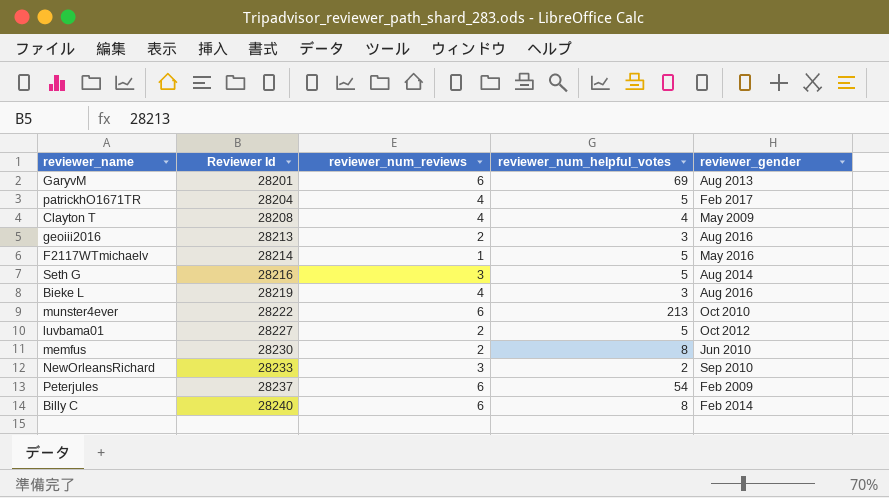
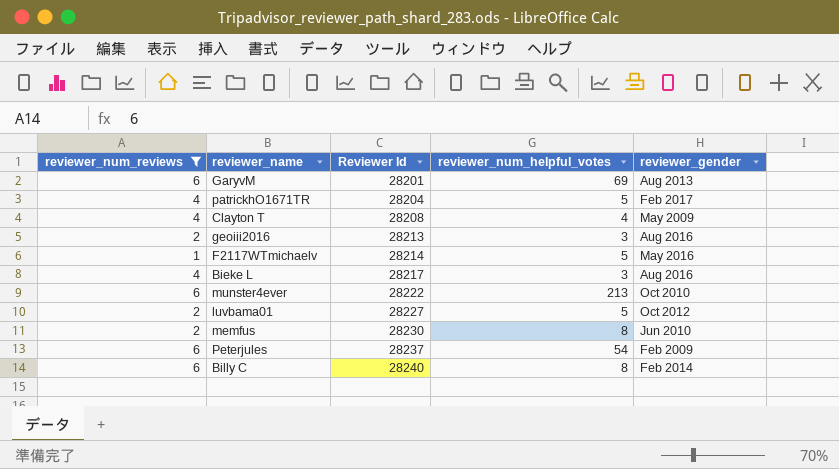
filter: none -> reviewer_num_reviews != 3
column reviewer_num_reviews | position: 3 -> 1
Bieke L | Reviewer Id: 28219 -> 28217

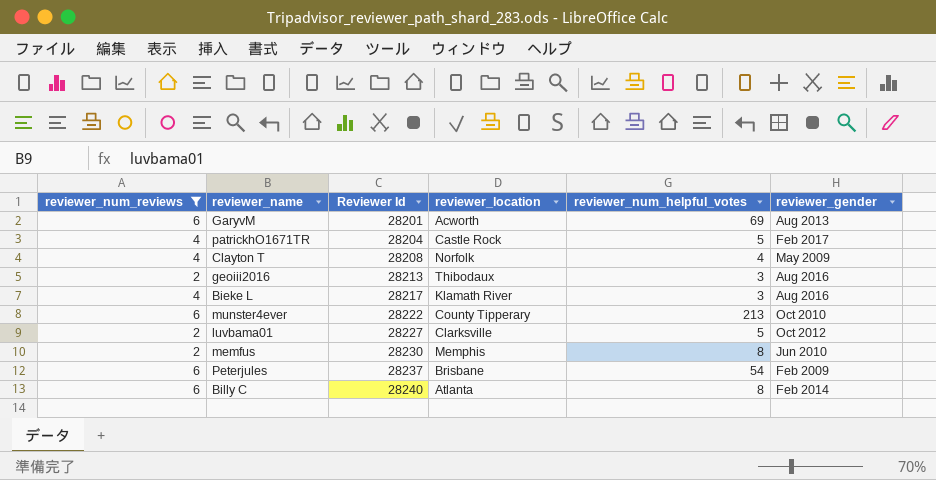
column reviewer_location | position: none -> 4
row F2117WTmichaelv: 1 | 28214 | 5 | May 2016 -> none

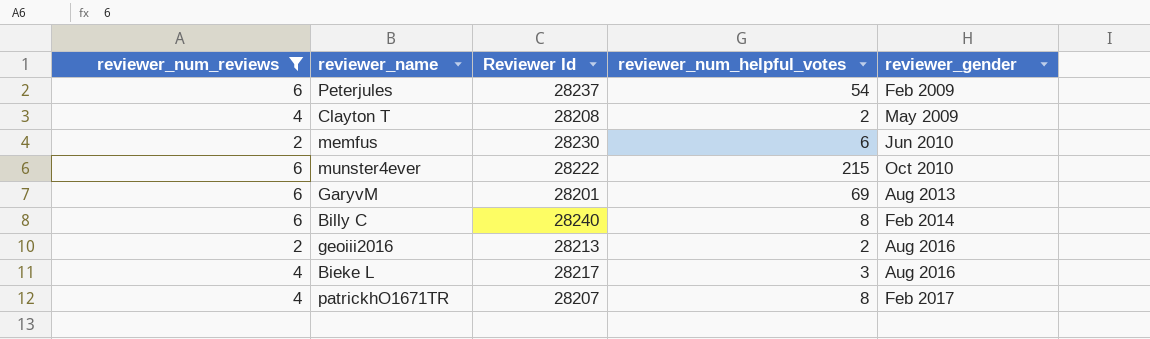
row order: Reviewer Id ascending -> reviewer_gender ascending
column reviewer_location | position: 4 -> none
row luvbama01: 2 | 28227 | Clarksville | 5 | Oct 2012 -> none
Clayton T | reviewer_num_helpful_votes: 4 -> 2
memfus | reviewer_num_helpful_votes: 8 -> 6
munster4ever | reviewer_num_helpful_votes: 213 -> 215
geoiii2016 | reviewer_num_helpful_votes: 3 -> 2
patrickhO1671TR | Reviewer Id: 28204 -> 28207
patrickhO1671TR | reviewer_num_helpful_votes: 5 -> 8

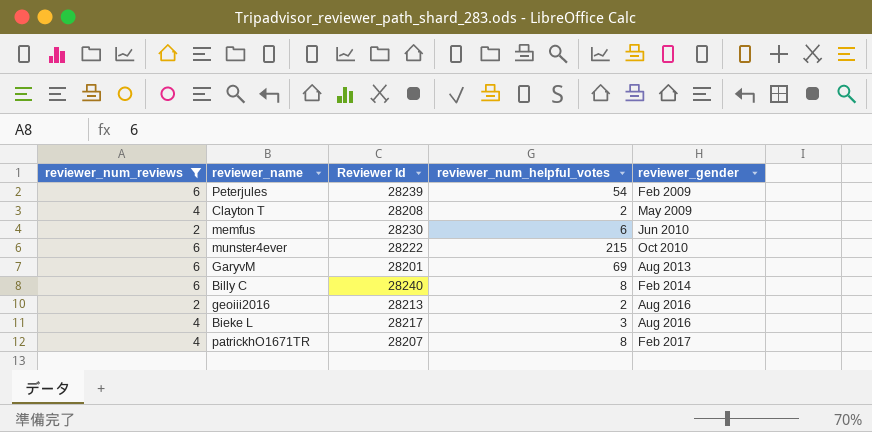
Peterjules | Reviewer Id: 28237 -> 28239

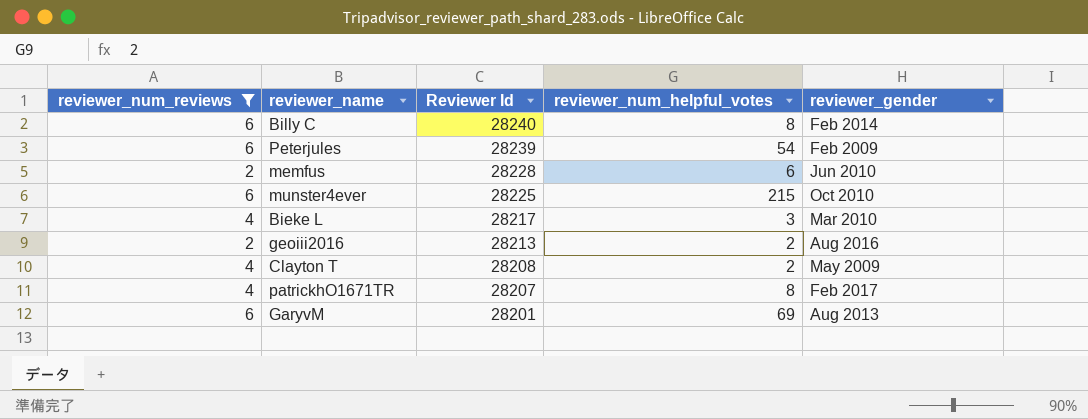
row order: reviewer_gender ascending -> Reviewer Id descending
memfus | Reviewer Id: 28230 -> 28228
munster4ever | Reviewer Id: 28222 -> 28225
Bieke L | reviewer_gender: Aug 2016 -> Mar 2010

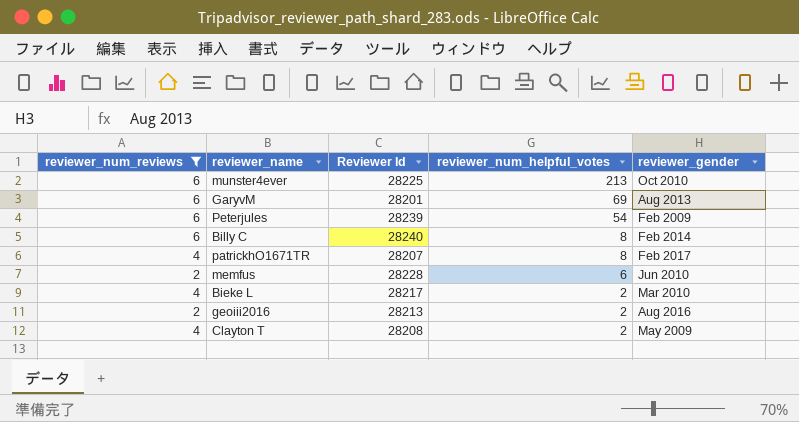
row order: Reviewer Id descending -> reviewer_num_helpful_votes descending
munster4ever | reviewer_num_helpful_votes: 215 -> 213
Bieke L | reviewer_num_helpful_votes: 3 -> 2

